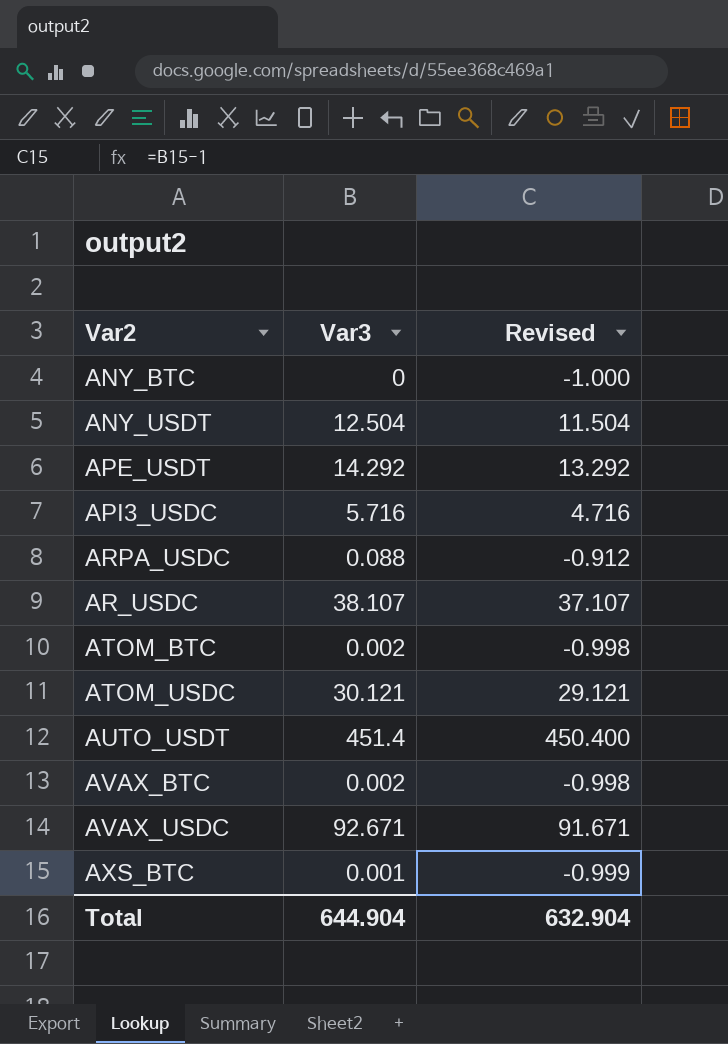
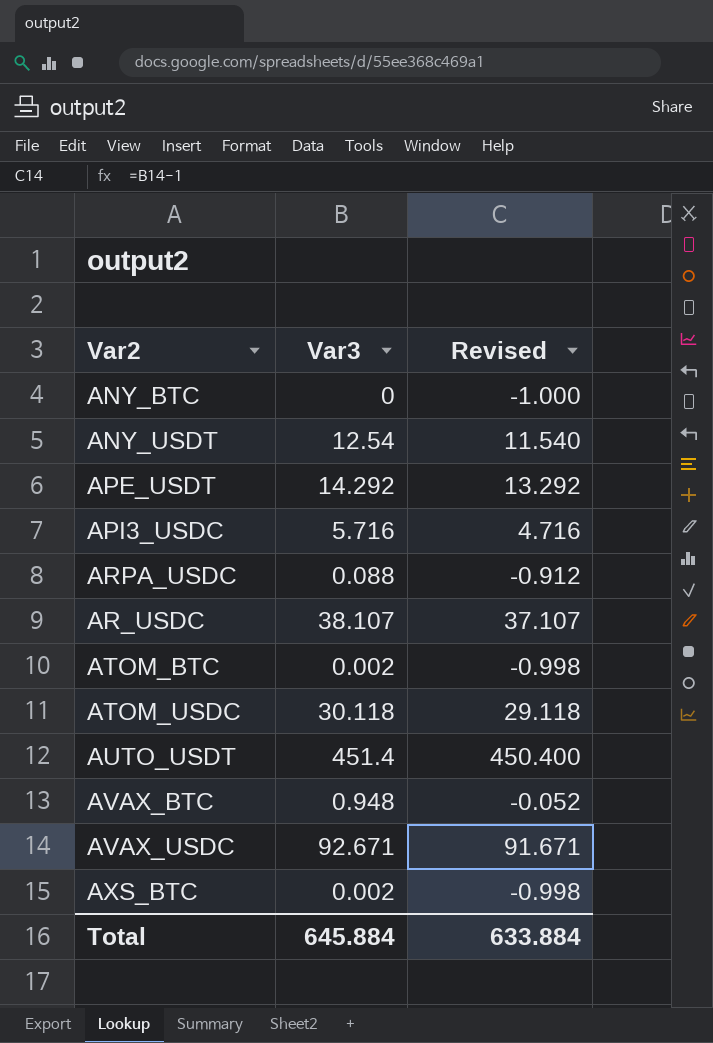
ANY_USDT | Var3: 12.504 -> 12.54
ANY_USDT | Revised: 11.504 -> 11.540
ATOM_USDC | Var3: 30.121 -> 30.118
ATOM_USDC | Revised: 29.121 -> 29.118
AVAX_BTC | Var3: 0.002 -> 0.948
AVAX_BTC | Revised: -0.998 -> -0.052
AXS_BTC | Var3: 0.001 -> 0.002
AXS_BTC | Revised: -0.999 -> -0.998
Total | Var3: 644.904 -> 645.884
Total | Revised: 632.904 -> 633.884

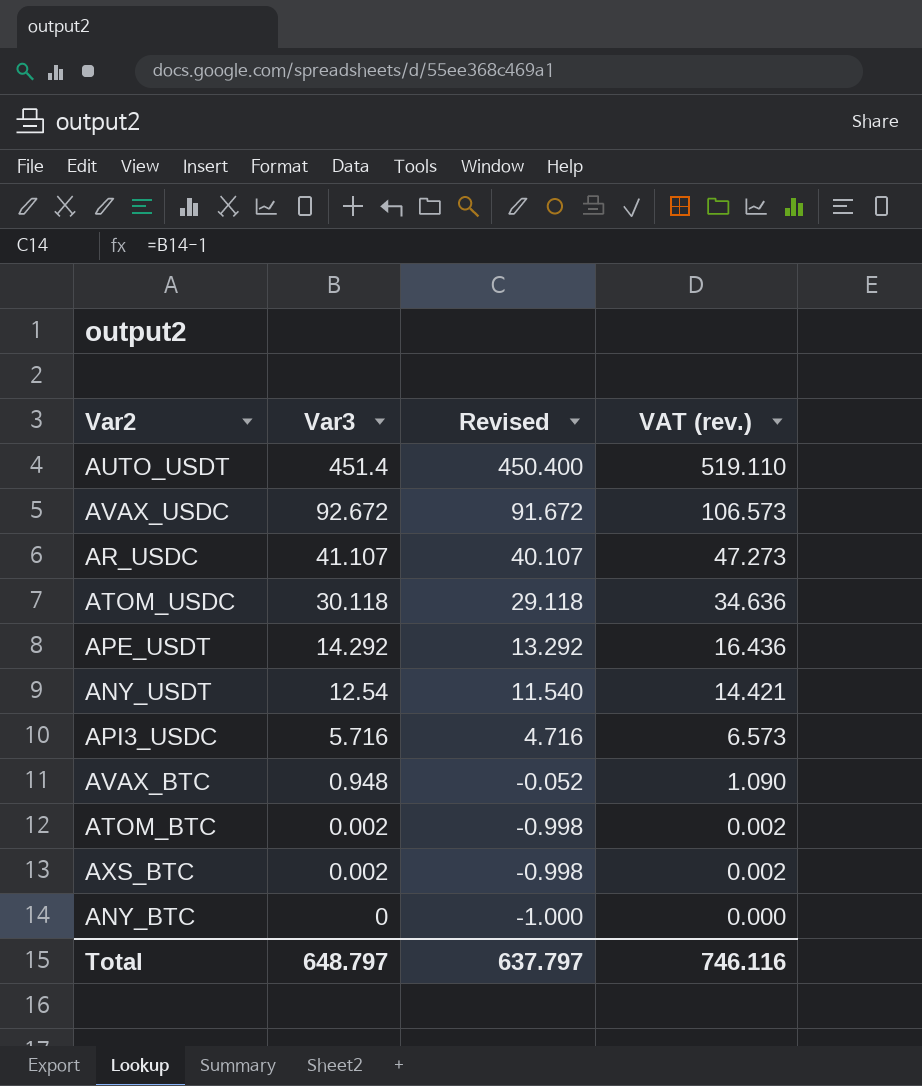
row order: none -> Var3 descending
column VAT (rev.) | formula: none -> [Var3] * 1.15
row ARPA_USDC: 0.088 | -0.912 -> none
AVAX_USDC | Var3: 92.671 -> 92.672
AVAX_USDC | Revised: 91.671 -> 91.672
AR_USDC | Var3: 38.107 -> 41.107
AR_USDC | Revised: 37.107 -> 40.107
Total | Var3: 645.884 -> 648.797
Total | Revised: 633.884 -> 637.797

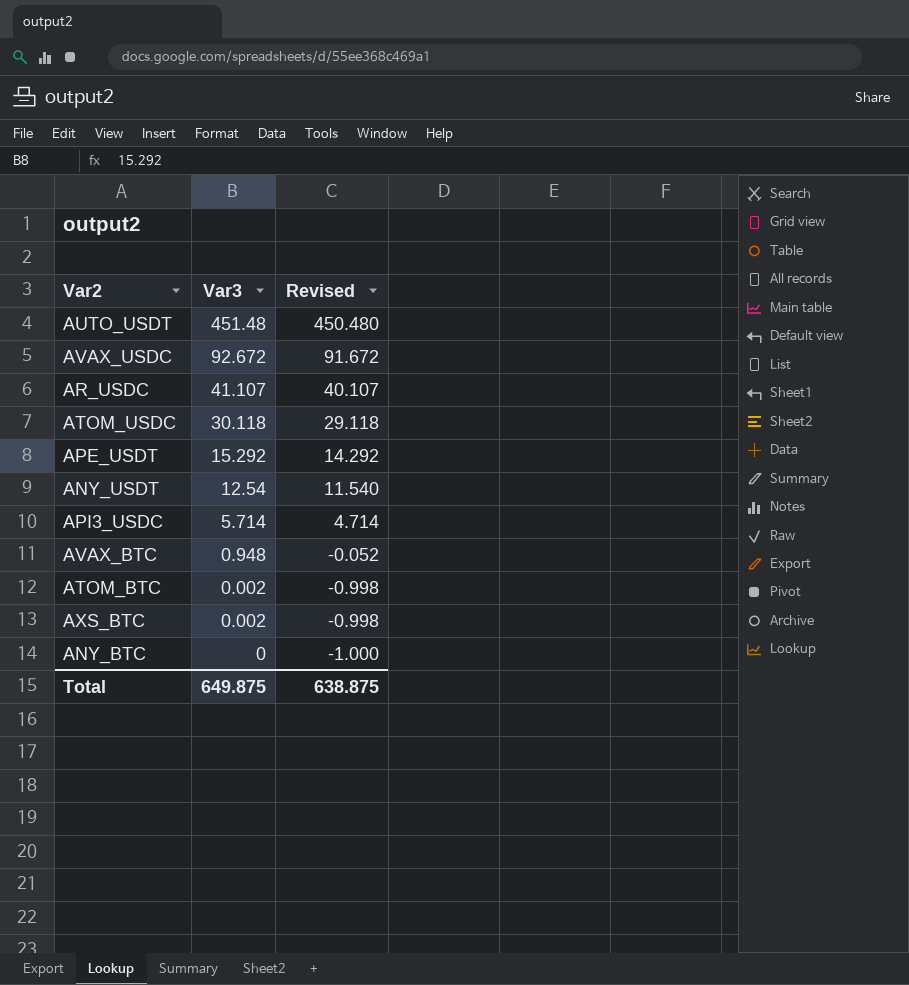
column VAT (rev.) | formula: [Var3] * 1.15 -> none
AUTO_USDT | Var3: 451.4 -> 451.48
AUTO_USDT | Revised: 450.400 -> 450.480
APE_USDT | Var3: 14.292 -> 15.292
APE_USDT | Revised: 13.292 -> 14.292
API3_USDC | Var3: 5.716 -> 5.714
API3_USDC | Revised: 4.716 -> 4.714
Total | Var3: 648.797 -> 649.875
Total | Revised: 637.797 -> 638.875

